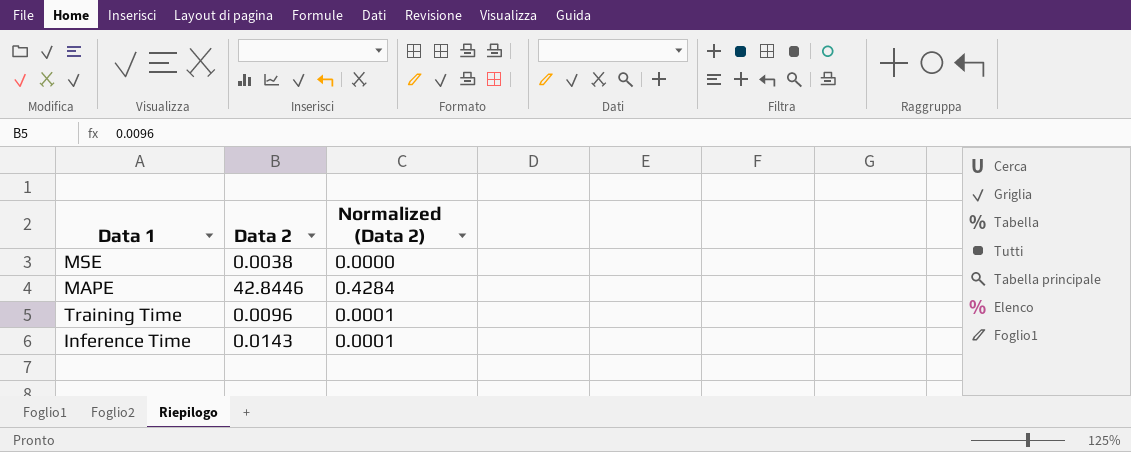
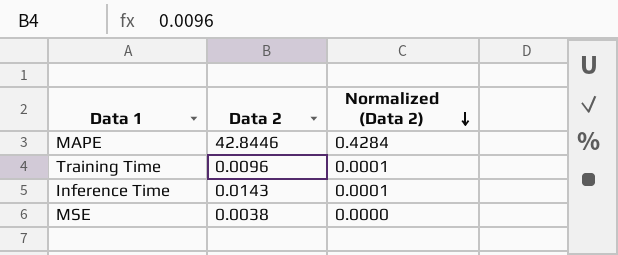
row order: none -> Normalized (Data 2) descending

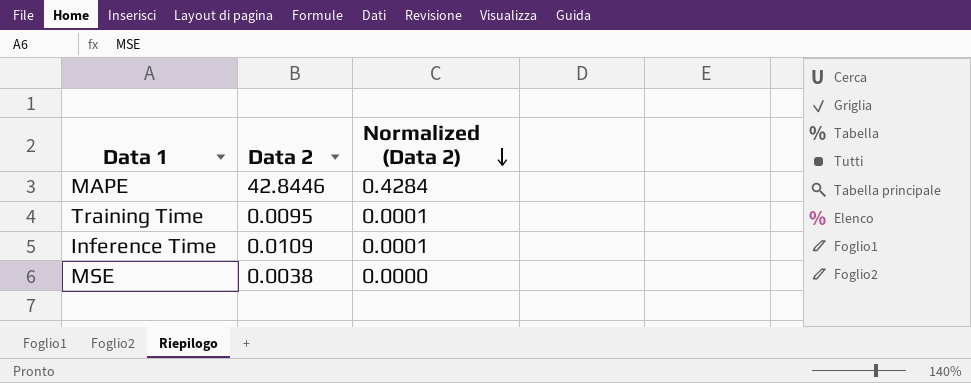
Training Time | Data 2: 0.0096 -> 0.0095
Inference Time | Data 2: 0.0143 -> 0.0109

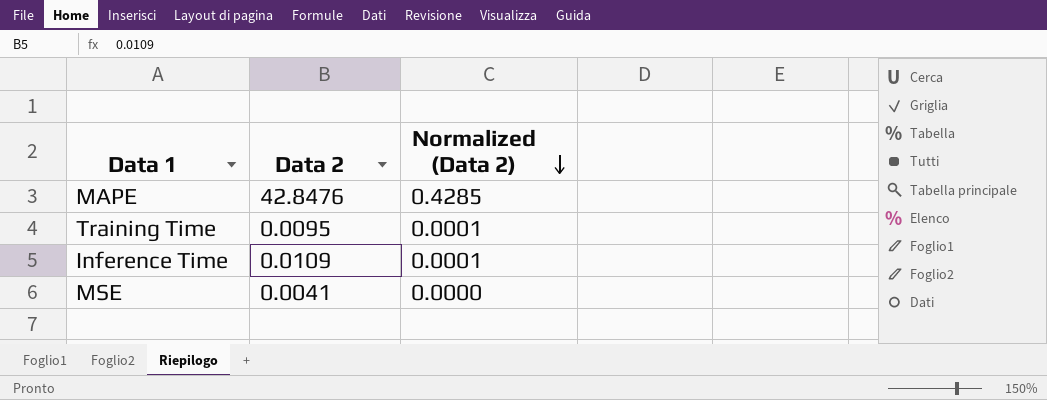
MAPE | Data 2: 42.8446 -> 42.8476
MAPE | Normalized (Data 2): 0.4284 -> 0.4285
MSE | Data 2: 0.0038 -> 0.0041

